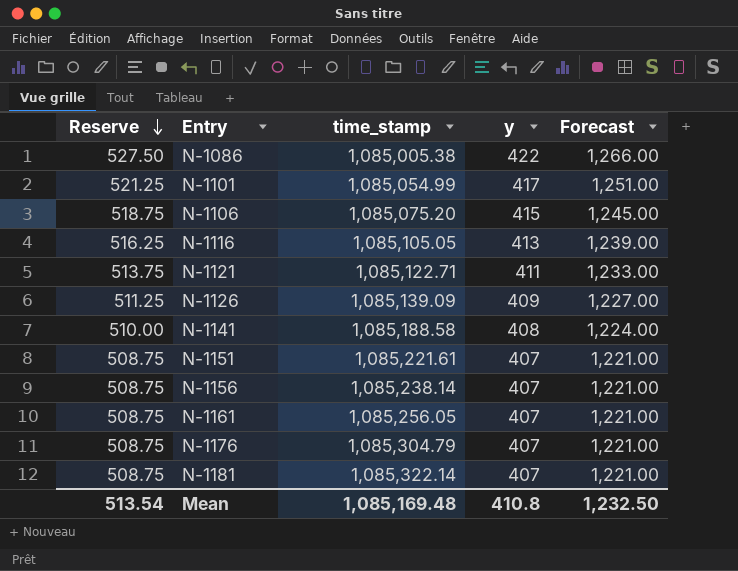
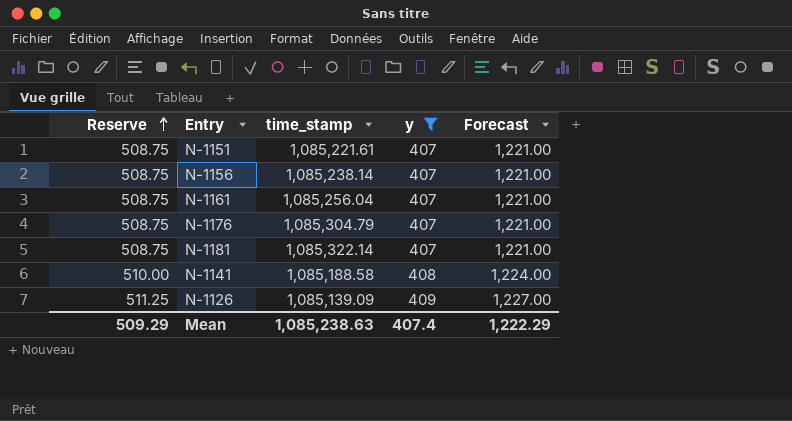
filter: none -> y <= 409
row order: Reserve descending -> Reserve ascending
N-1161 | time_stamp: 1,085,256.05 -> 1,085,256.04
Mean | Reserve: 513.54 -> 509.29
Mean | time_stamp: 1,085,169.48 -> 1,085,238.63
Mean | y: 410.8 -> 407.4
Mean | Forecast: 1,232.50 -> 1,222.29

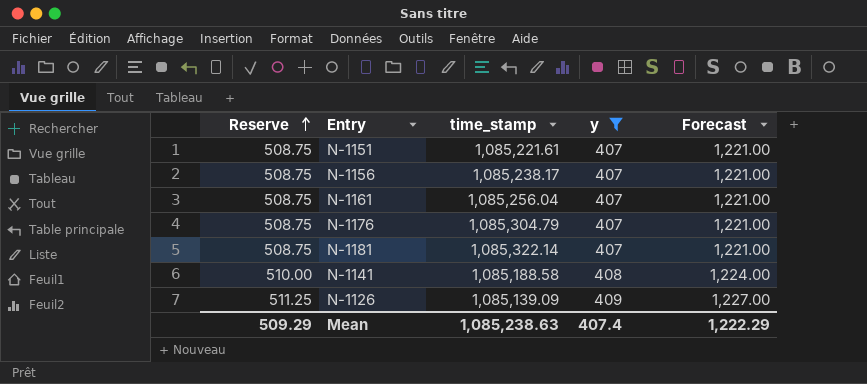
N-1156 | time_stamp: 1,085,238.14 -> 1,085,238.17

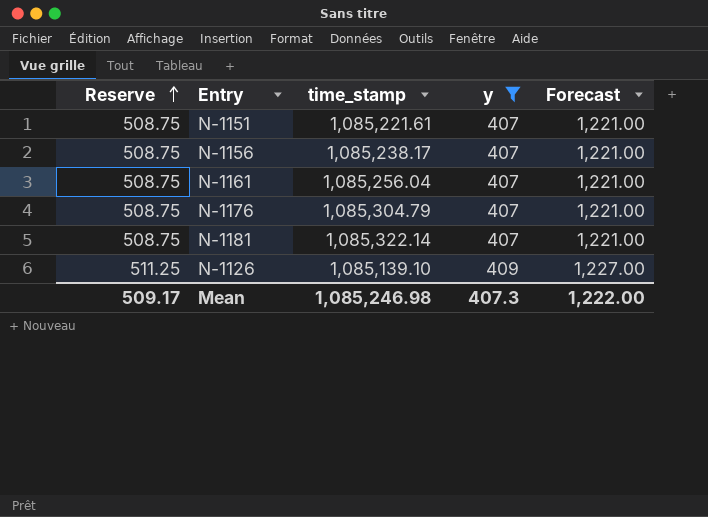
row N-1141: 510.00 | 1,085,188.58 | 408 | 1,224.00 -> none
N-1126 | time_stamp: 1,085,139.09 -> 1,085,139.10
Mean | Reserve: 509.29 -> 509.17
Mean | time_stamp: 1,085,238.63 -> 1,085,246.98
Mean | y: 407.4 -> 407.3
Mean | Forecast: 1,222.29 -> 1,222.00

